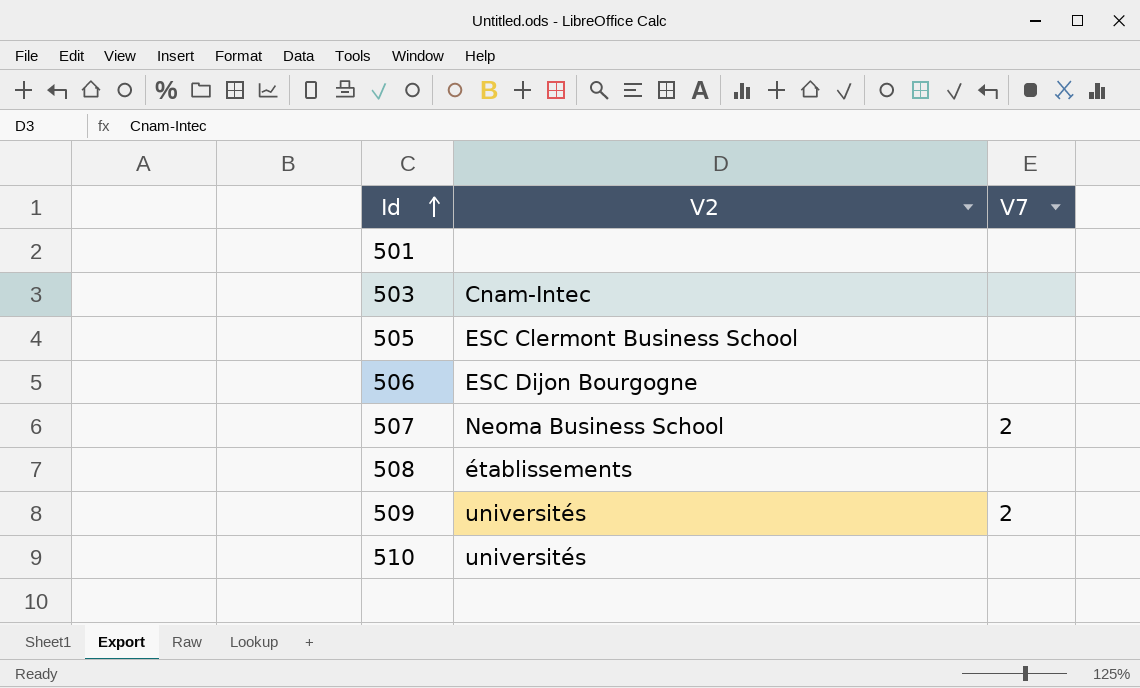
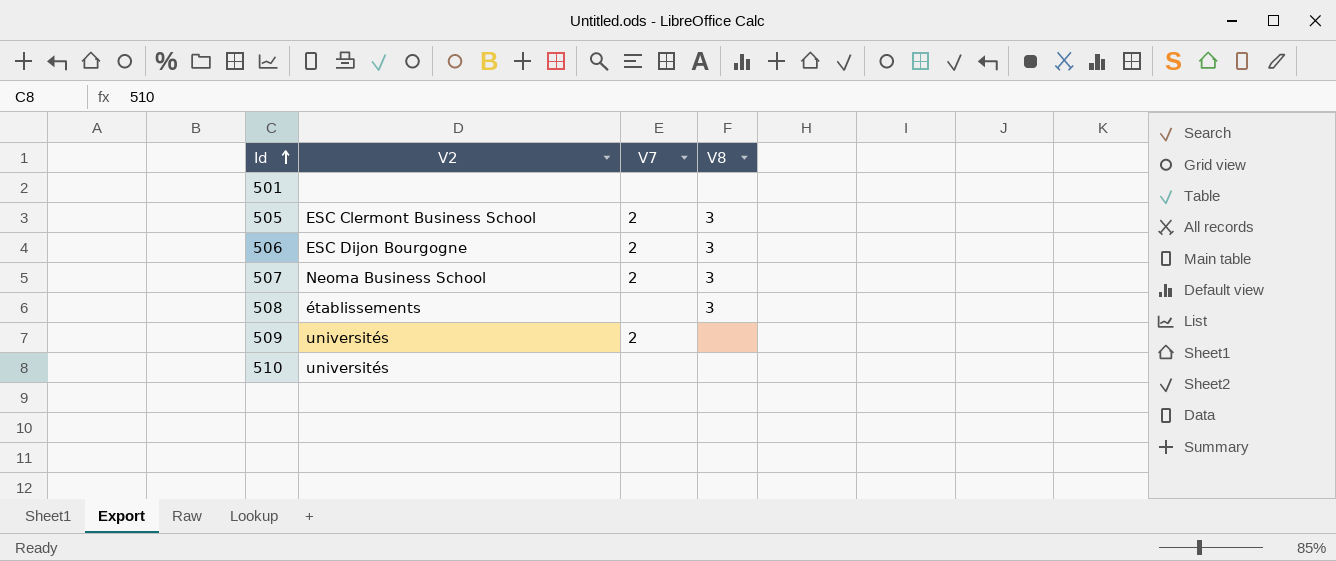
column V8 | position: none -> 4
row 503: Cnam-Intec | none -> none
505 | V7: none -> 2
506 | V7: none -> 2

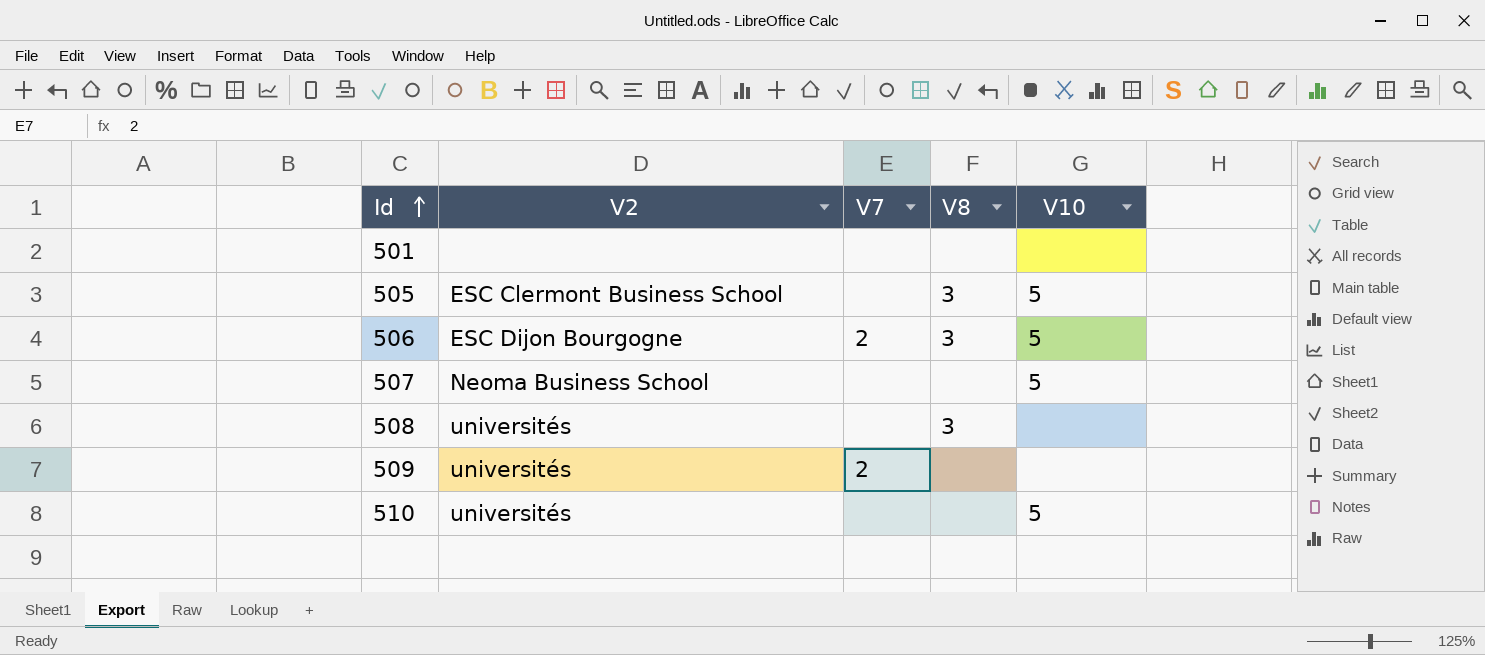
column V10 | position: none -> 5
505 | V7: 2 -> none
507 | V7: 2 -> none
507 | V8: 3 -> none
508 | V2: établissements -> universités

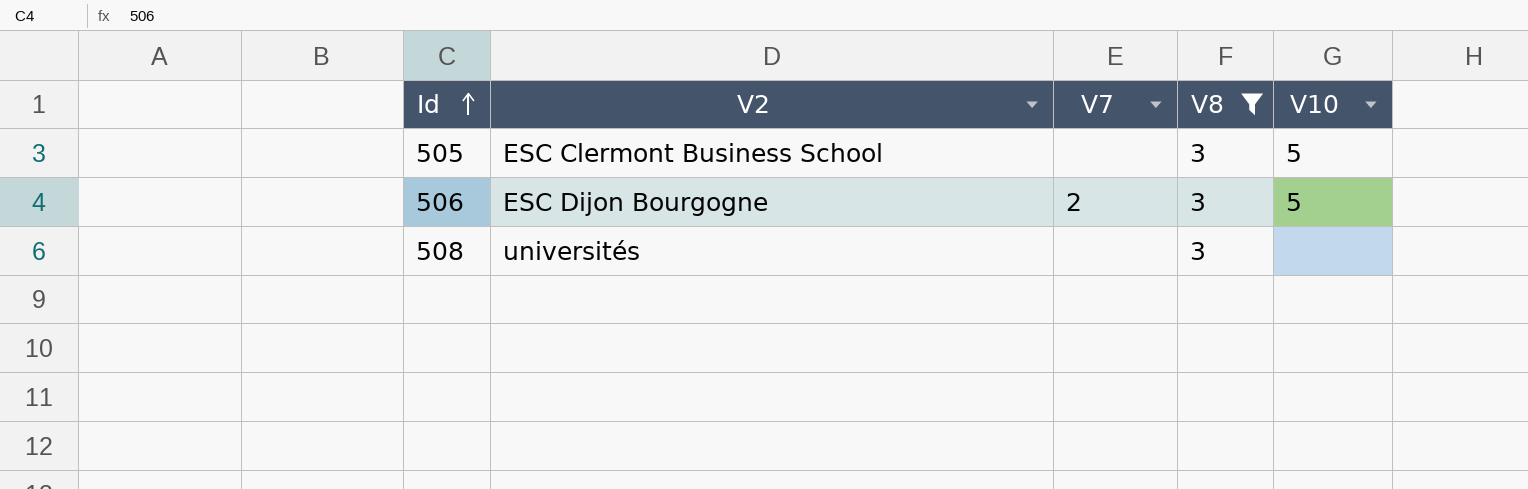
filter: none -> V8 = 3

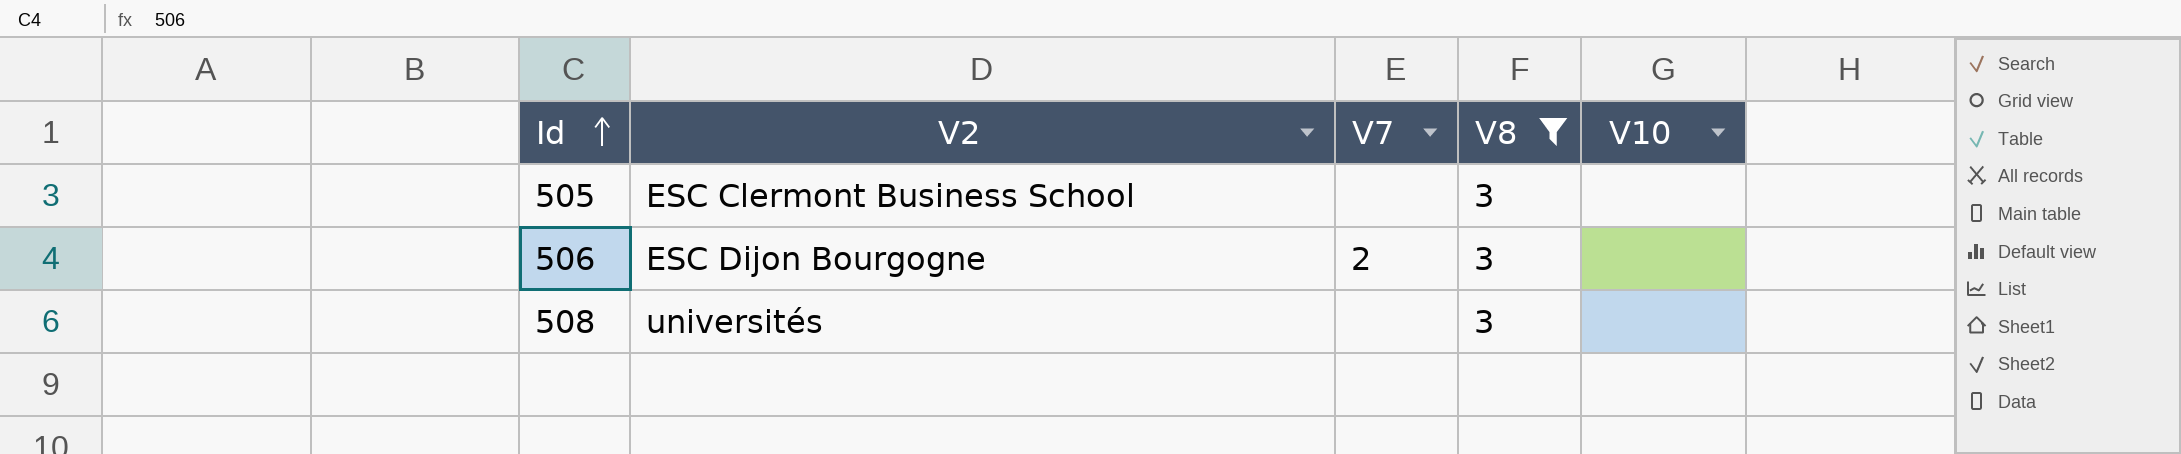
505 | V10: 5 -> none
506 | V10: 5 -> none

